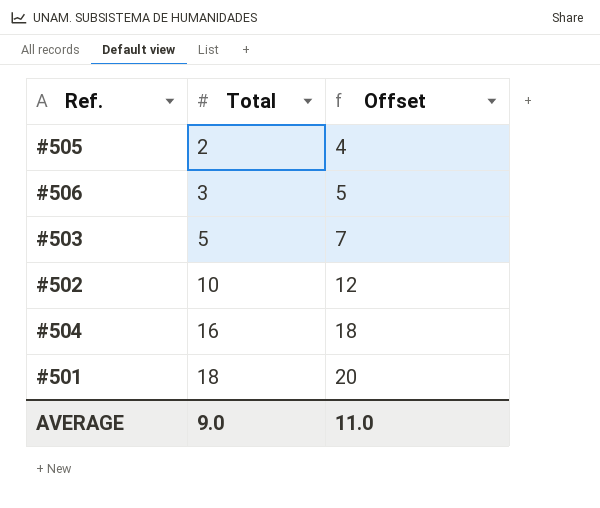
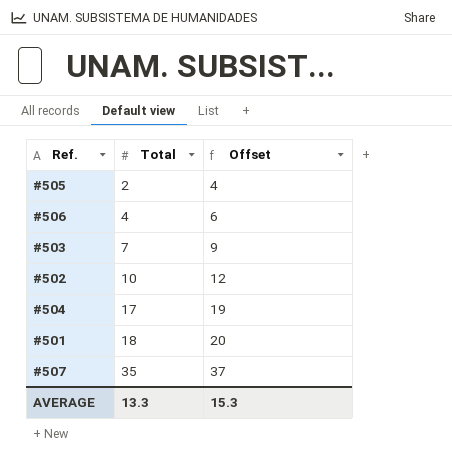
#506 | Total: 3 -> 4
#506 | Offset: 5 -> 6
#503 | Total: 5 -> 7
#503 | Offset: 7 -> 9
#504 | Total: 16 -> 17
#504 | Offset: 18 -> 19
row #507: none -> 35 | 37
AVERAGE | Total: 9.0 -> 13.3
AVERAGE | Offset: 11.0 -> 15.3

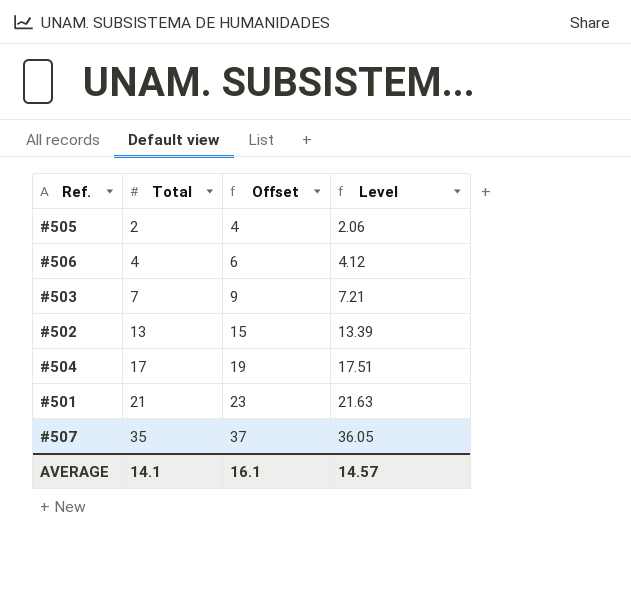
column Level | formula: none -> [Total] * 1.03
#502 | Total: 10 -> 13
#502 | Offset: 12 -> 15
#501 | Total: 18 -> 21
#501 | Offset: 20 -> 23
AVERAGE | Total: 13.3 -> 14.1
AVERAGE | Offset: 15.3 -> 16.1

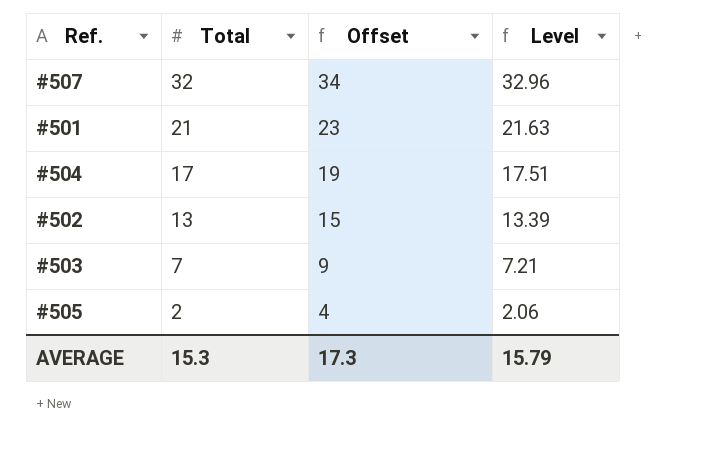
row order: Total ascending -> Total descending
row #506: 4 | 6 | 4.12 -> none
#507 | Total: 35 -> 32
#507 | Offset: 37 -> 34
#507 | Level: 36.05 -> 32.96
AVERAGE | Total: 14.1 -> 15.3
AVERAGE | Offset: 16.1 -> 17.3
AVERAGE | Level: 14.57 -> 15.79

